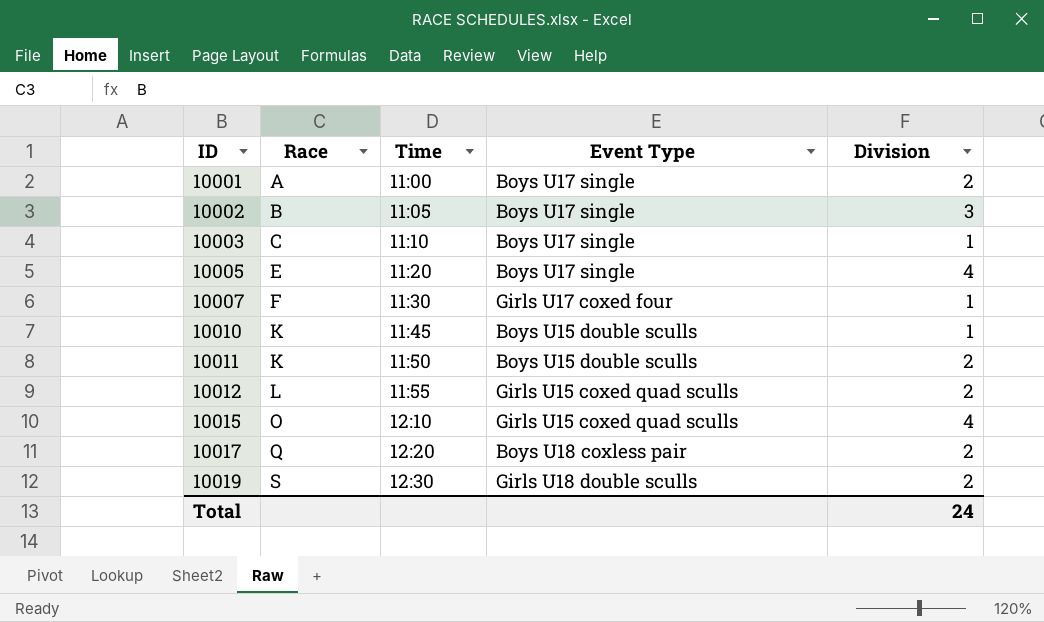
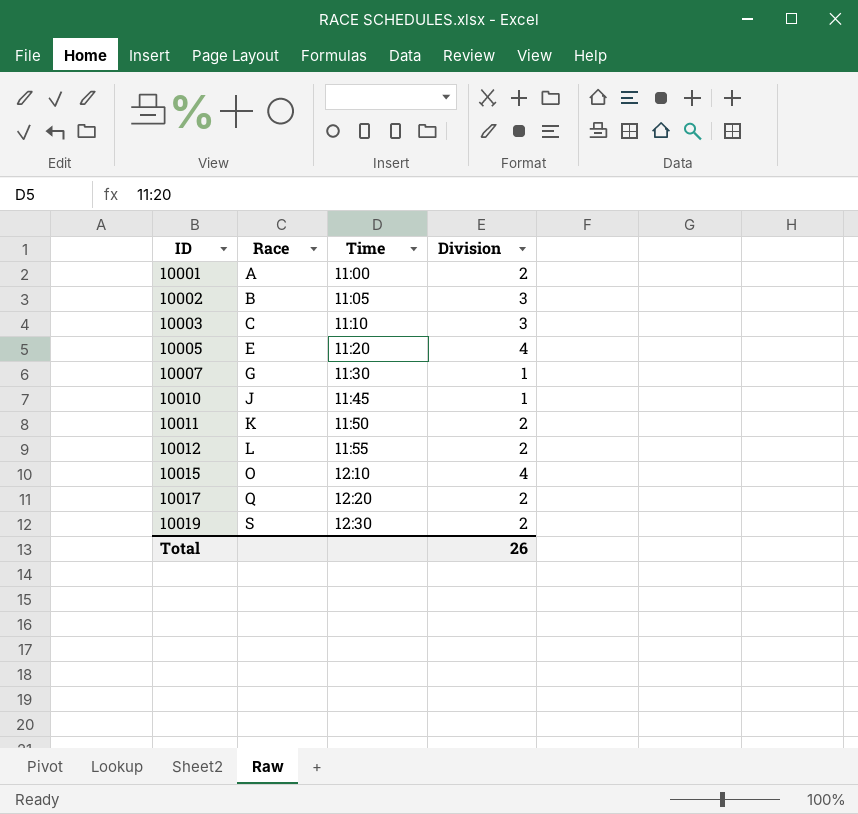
column Event Type | position: 4 -> none
10003 | Division: 1 -> 3
10007 | Race: F -> G
10010 | Race: K -> J
Total | Division: 24 -> 26

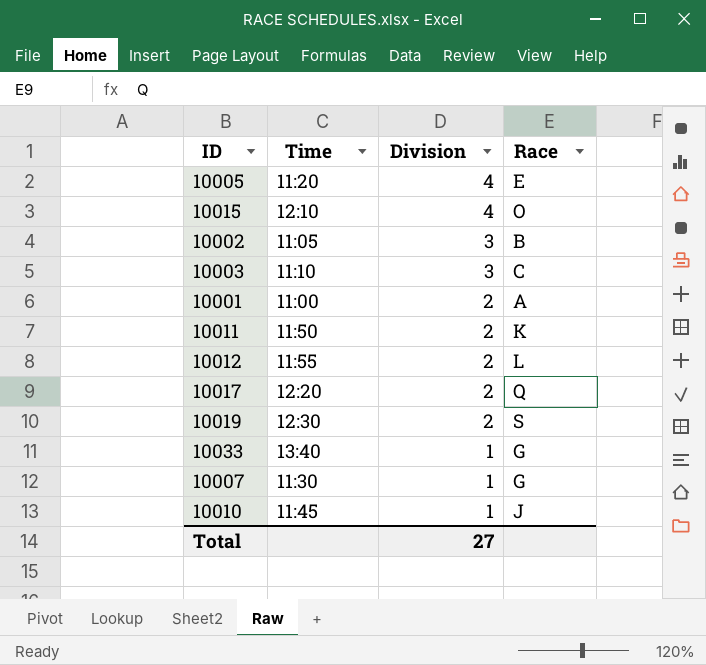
row order: ID ascending -> Division descending
column Race | position: 2 -> 4
row 10033: none -> 13:40 | 1 | G
Total | Division: 26 -> 27

